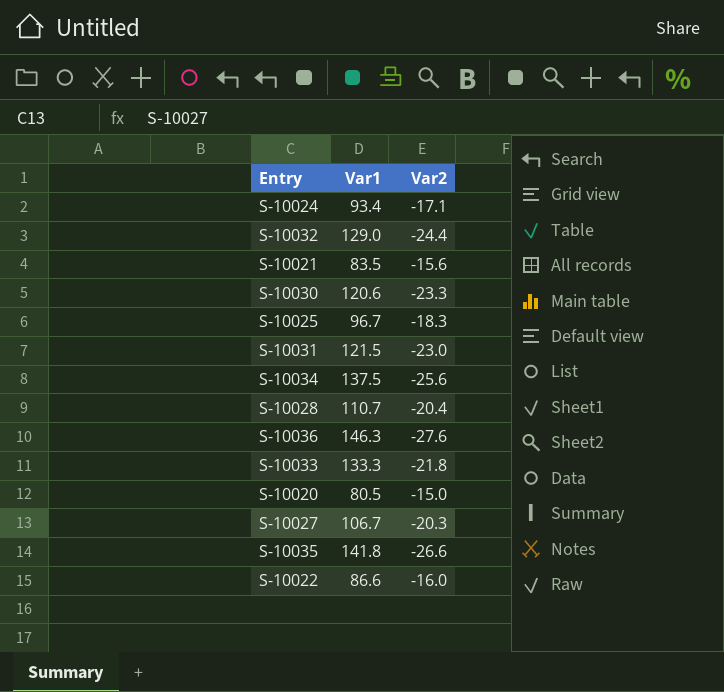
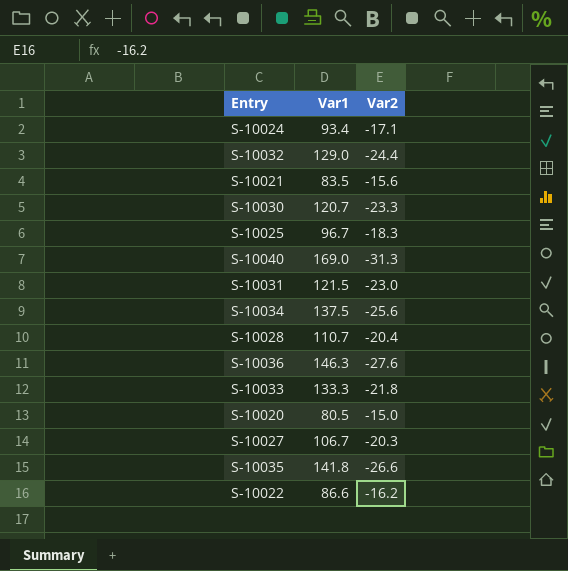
S-10030 | Var1: 120.6 -> 120.7
row S-10040: none -> 169.0 | -31.3
S-10022 | Var2: -16.0 -> -16.2

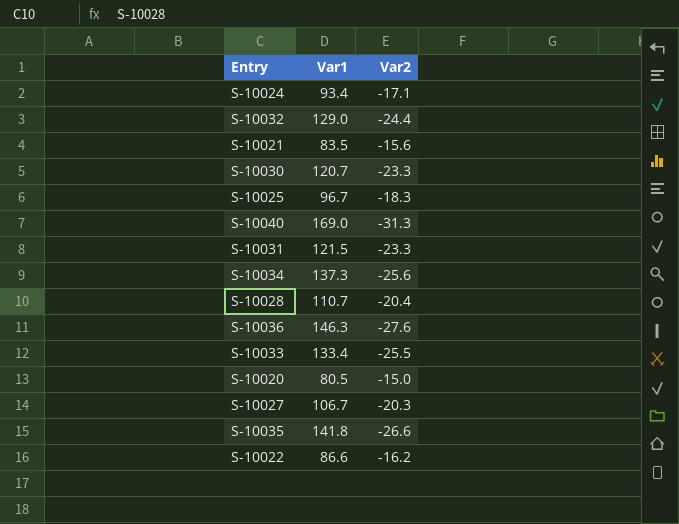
S-10031 | Var2: -23.0 -> -23.3
S-10034 | Var1: 137.5 -> 137.3
S-10033 | Var1: 133.3 -> 133.4
S-10033 | Var2: -21.8 -> -25.5

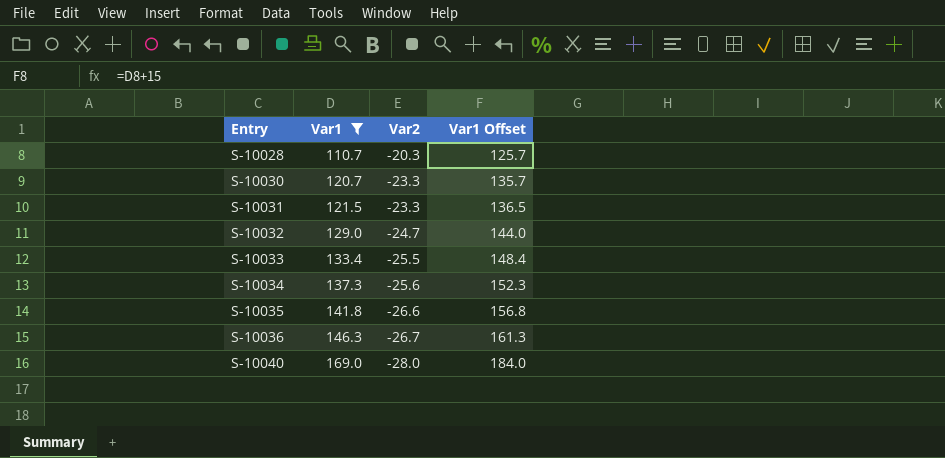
filter: none -> Var1 >= 110.7
row order: none -> Entry ascending
column Var1 Offset | formula: none -> [Var1] + 15
S-10028 | Var2: -20.4 -> -20.3
S-10032 | Var2: -24.4 -> -24.7
S-10036 | Var2: -27.6 -> -26.7
S-10040 | Var2: -31.3 -> -28.0

